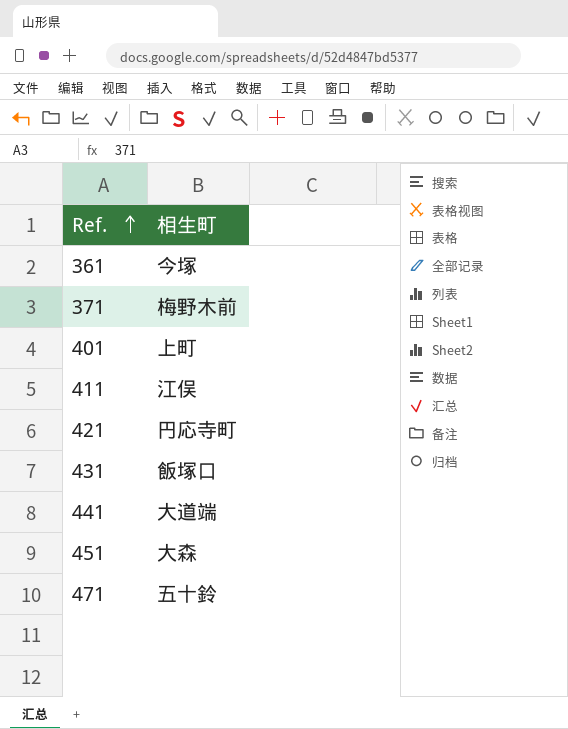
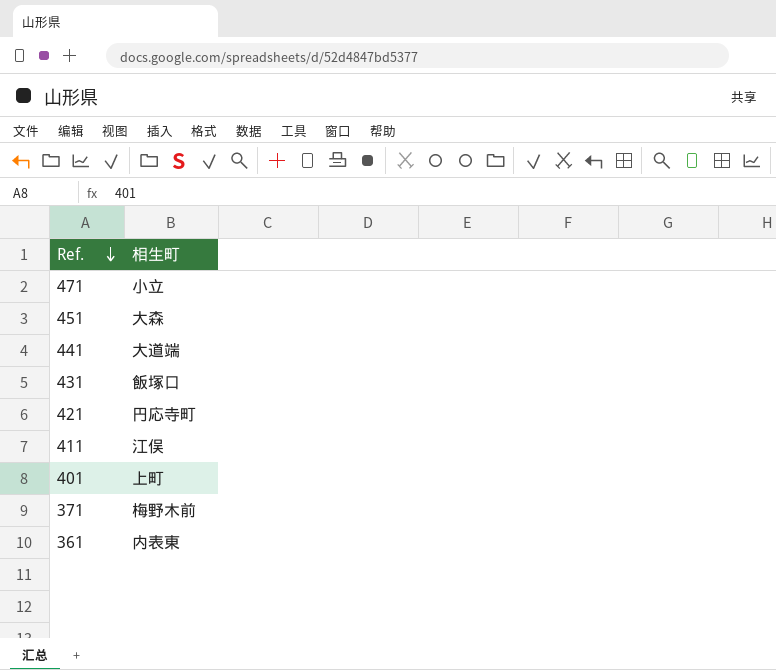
row order: Ref. ascending -> Ref. descending
471 | 相生町: 五十鈴 -> 小立
361 | 相生町: 今塚 -> 内表東

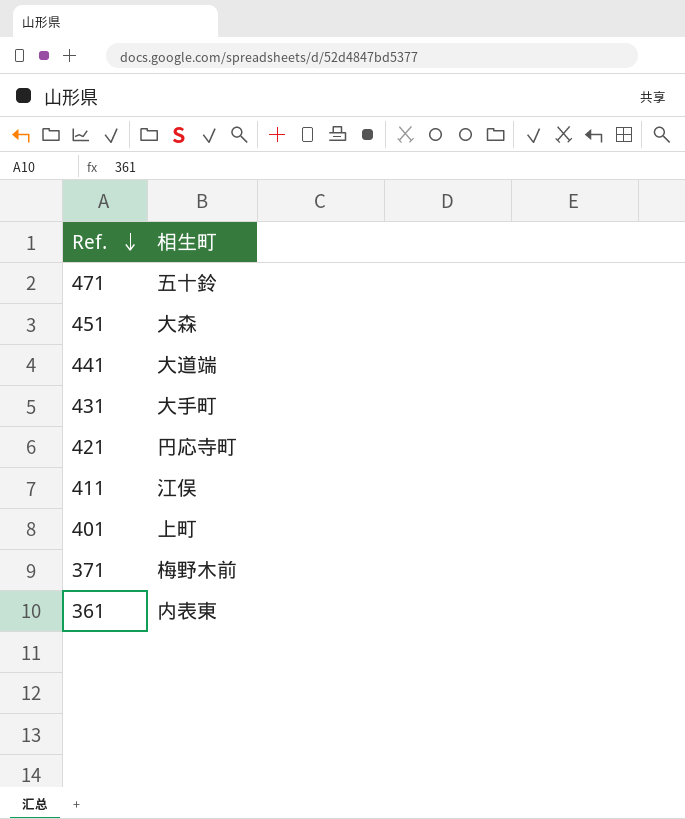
471 | 相生町: 小立 -> 五十鈴
431 | 相生町: 飯塚口 -> 大手町

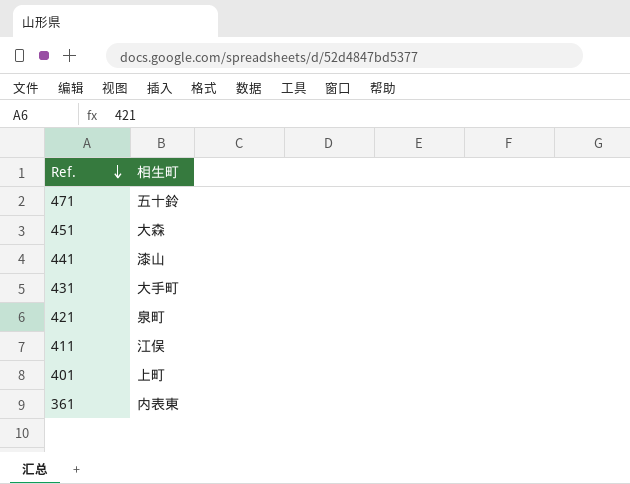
row 371: 梅野木前 -> none
441 | 相生町: 大道端 -> 漆山
421 | 相生町: 円応寺町 -> 泉町

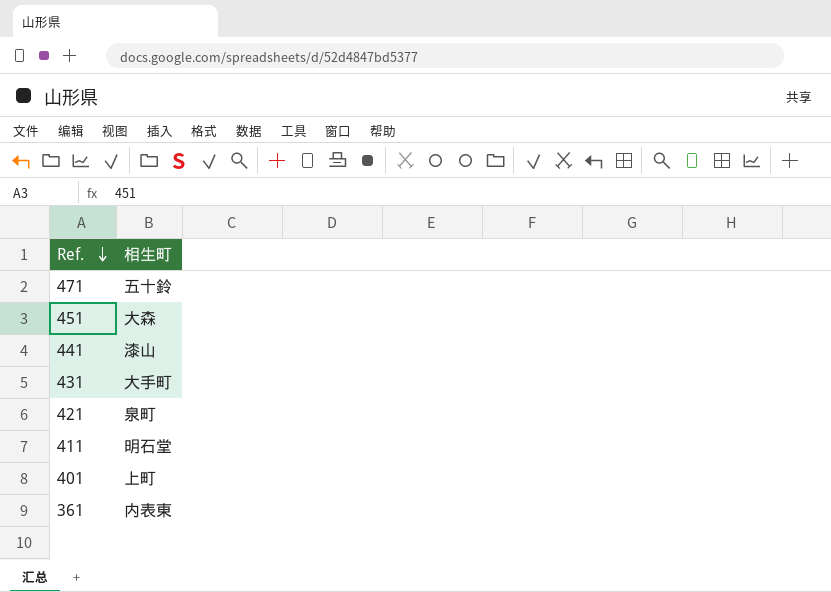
411 | 相生町: 江俣 -> 明石堂

